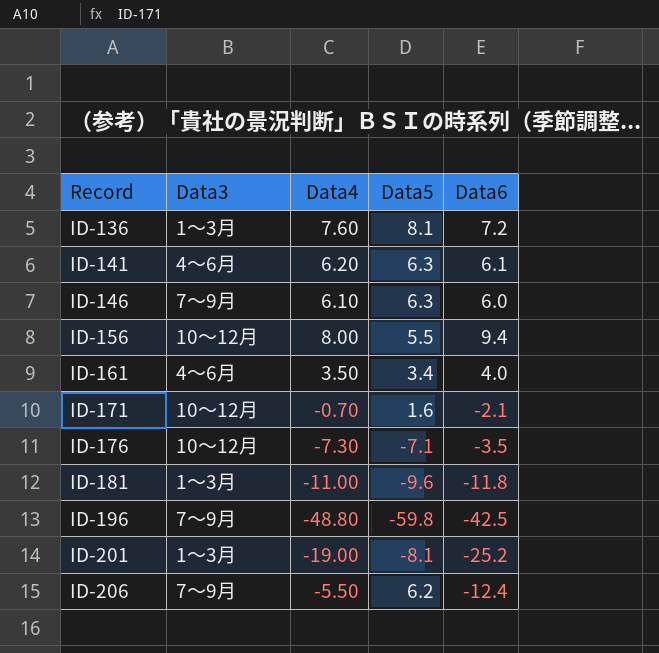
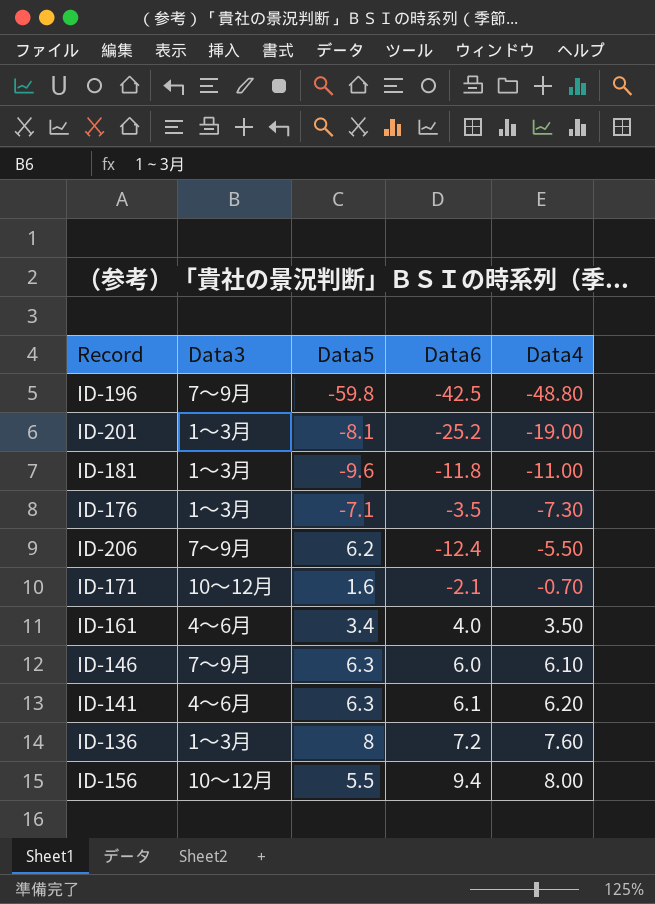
row order: Record ascending -> Data4 ascending
column Data4 | position: 3 -> 5
ID-176 | Data3: 10～12月 -> 1～3月
ID-136 | Data5: 8.1 -> 8

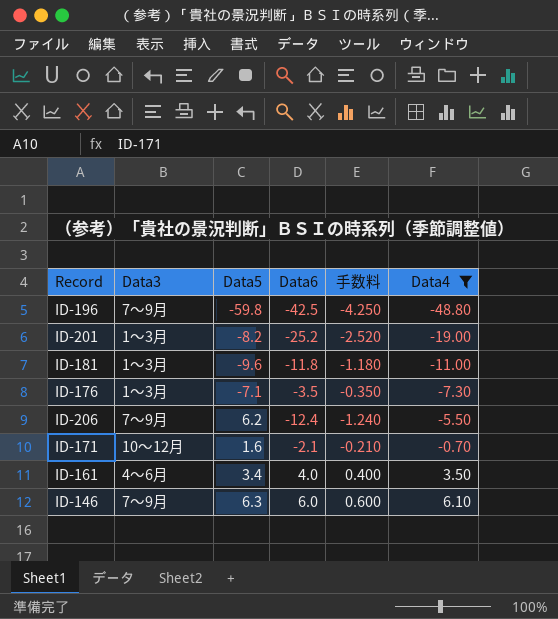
filter: none -> Data4 <= 6.10
column 手数料 | formula: none -> [Data6] * 0.1
ID-201 | Data5: -8.1 -> -8.2

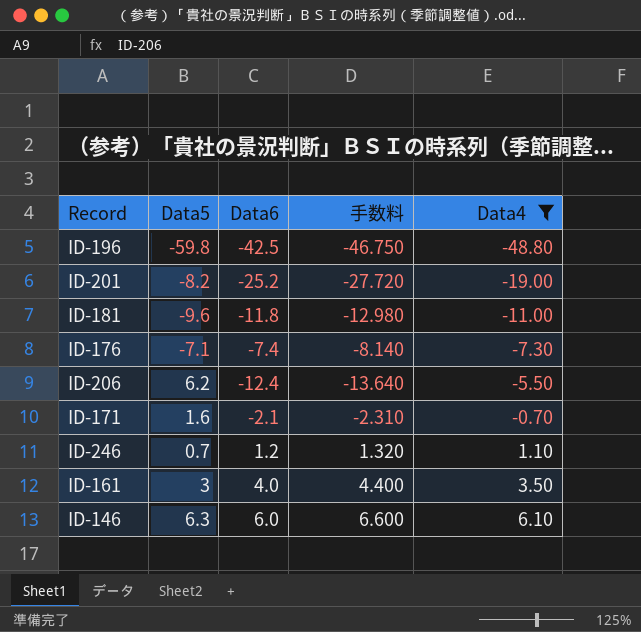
column Data3 | position: 2 -> none
column 手数料 | formula: [Data6] * 0.1 -> [Data6] * 1.1
ID-176 | Data6: -3.5 -> -7.4
row ID-246: none -> 0.7 | 1.2 | 1.320 | 1.10
ID-161 | Data5: 3.4 -> 3

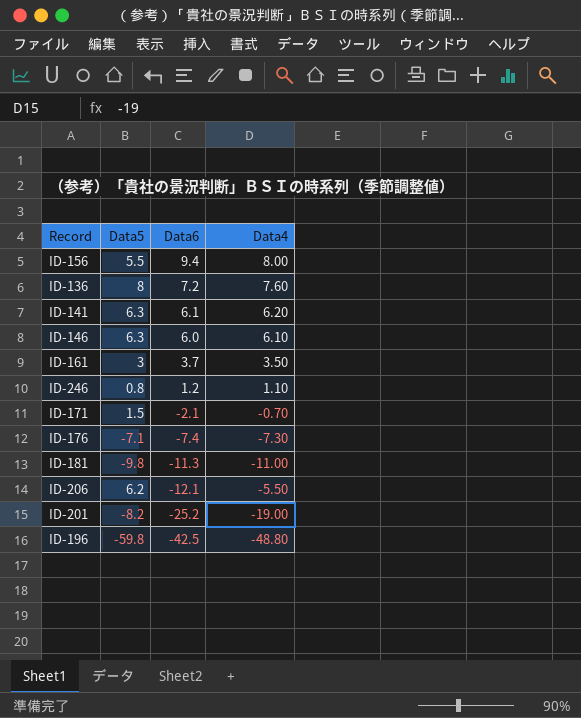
filter: Data4 <= 6.10 -> none
row order: Data4 ascending -> Data6 descending
column 手数料 | formula: [Data6] * 1.1 -> none
ID-161 | Data6: 4.0 -> 3.7
ID-246 | Data5: 0.7 -> 0.8
ID-171 | Data5: 1.6 -> 1.5
ID-181 | Data5: -9.6 -> -9.8
ID-181 | Data6: -11.8 -> -11.3
ID-206 | Data6: -12.4 -> -12.1

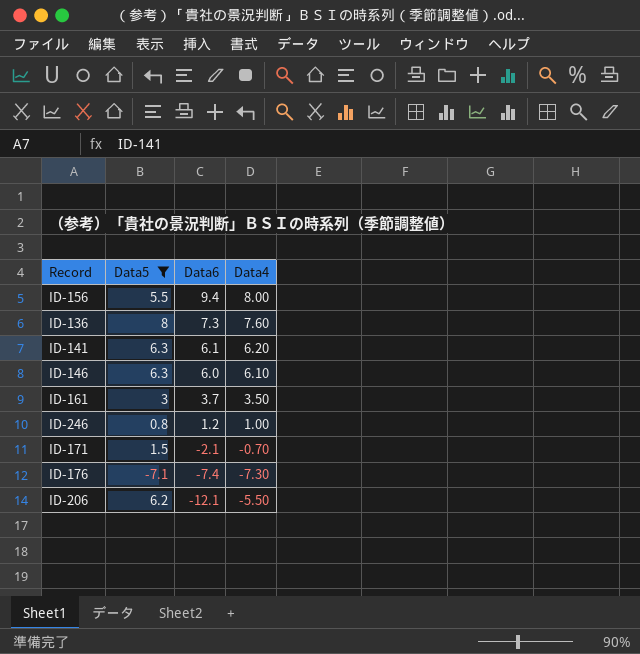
filter: none -> Data5 >= -7.1
ID-136 | Data6: 7.2 -> 7.3
ID-246 | Data4: 1.10 -> 1.00

